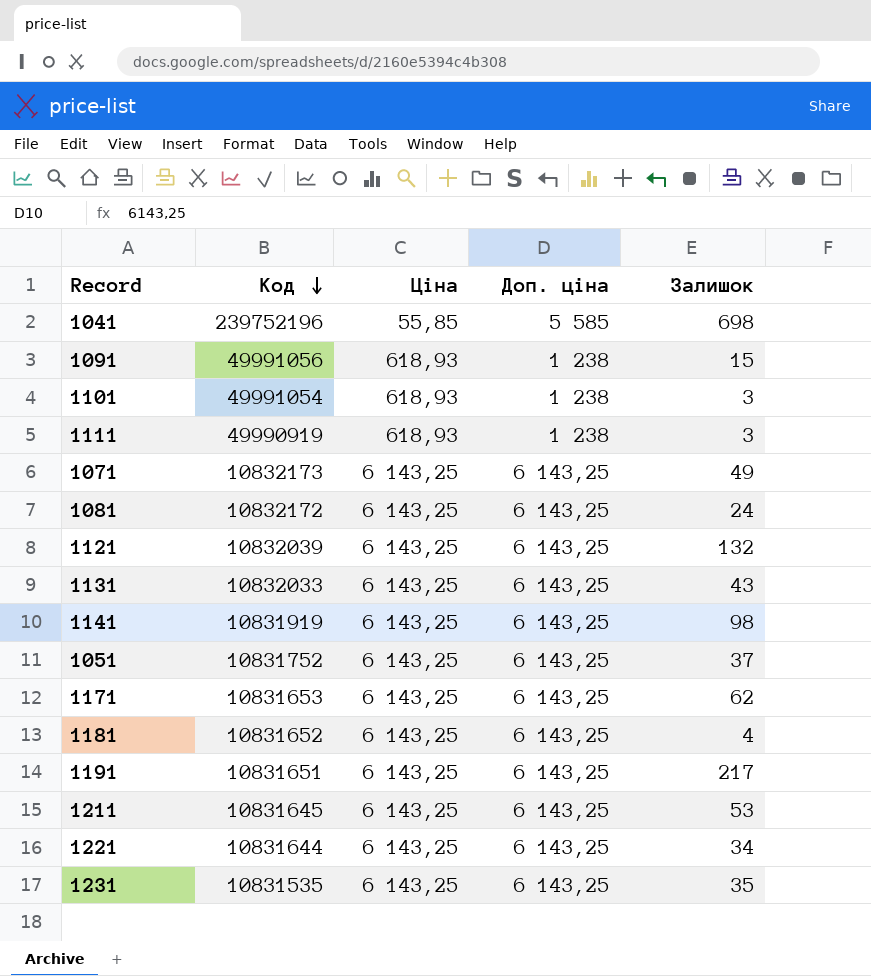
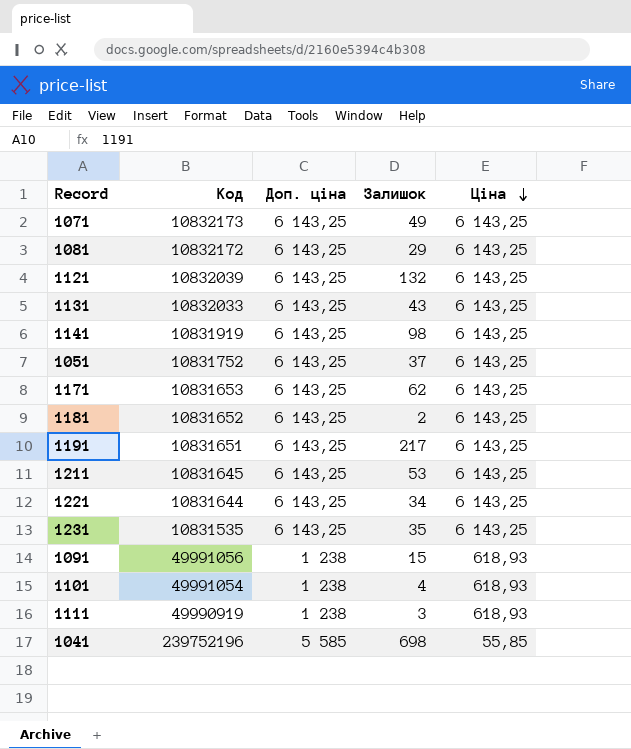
row order: Код descending -> Ціна descending
column Ціна | position: 3 -> 5
1081 | Залишок: 24 -> 29
1181 | Залишок: 4 -> 2
1101 | Залишок: 3 -> 4

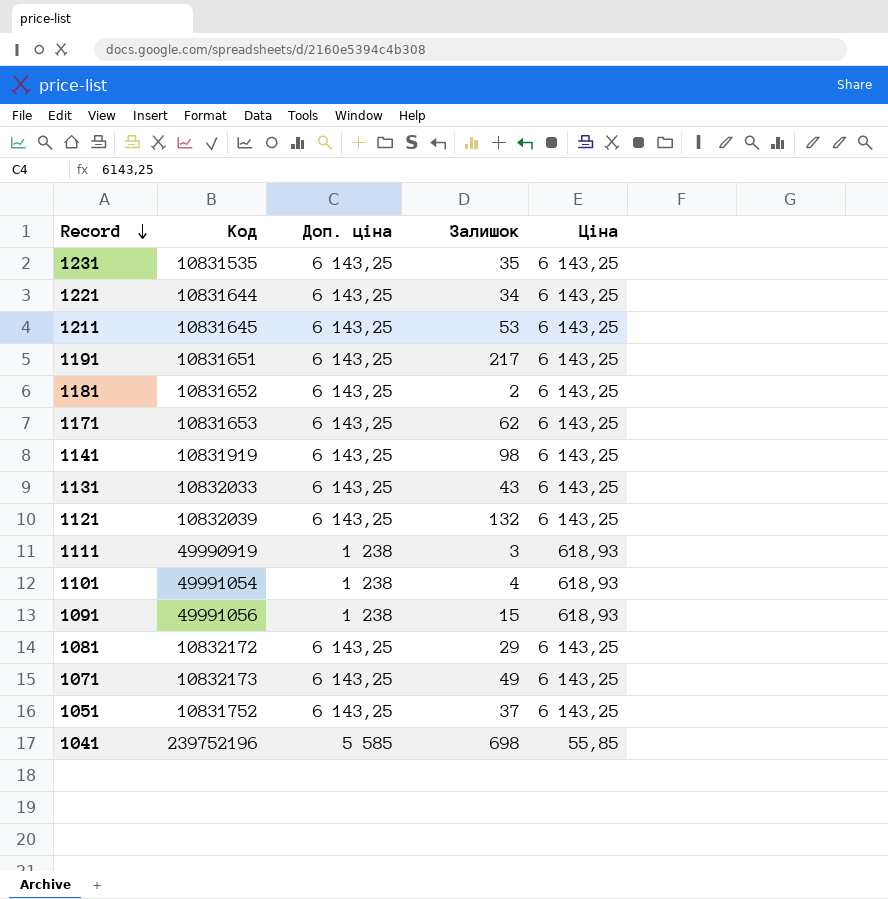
row order: Ціна descending -> Record descending

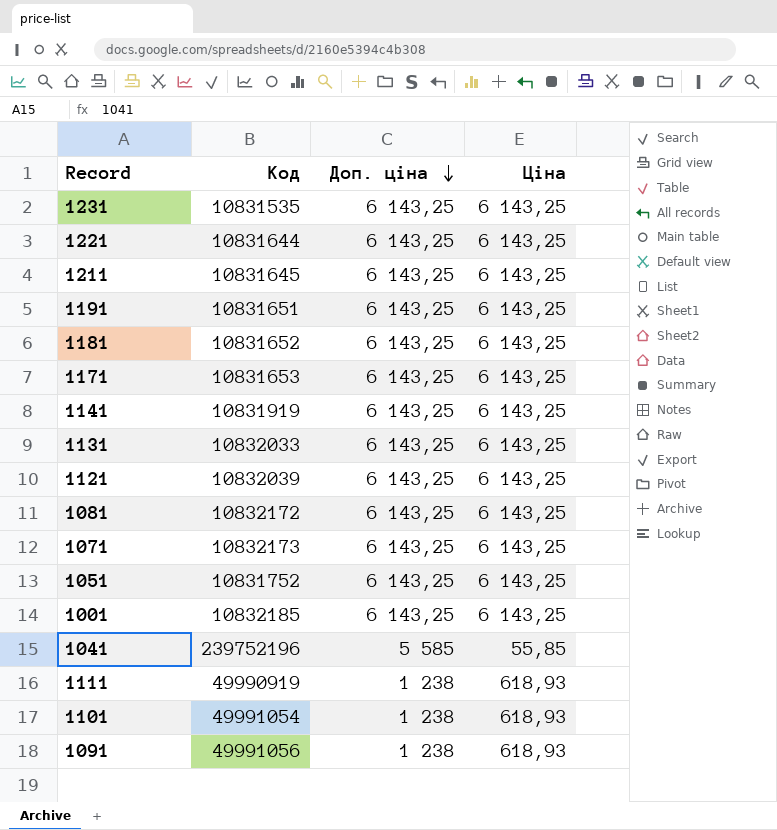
row order: Record descending -> Доп. ціна descending
column Залишок | position: 4 -> none
row 1001: none -> 10832185 | 6 143,25 | 6 143,25

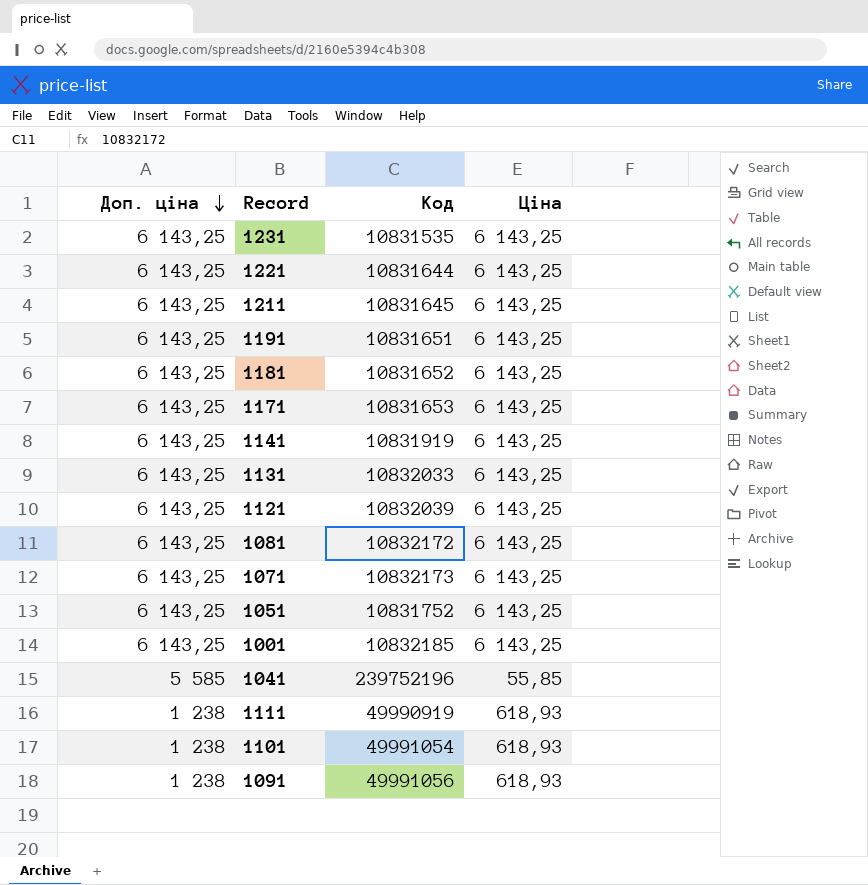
column Доп. ціна | position: 3 -> 1

